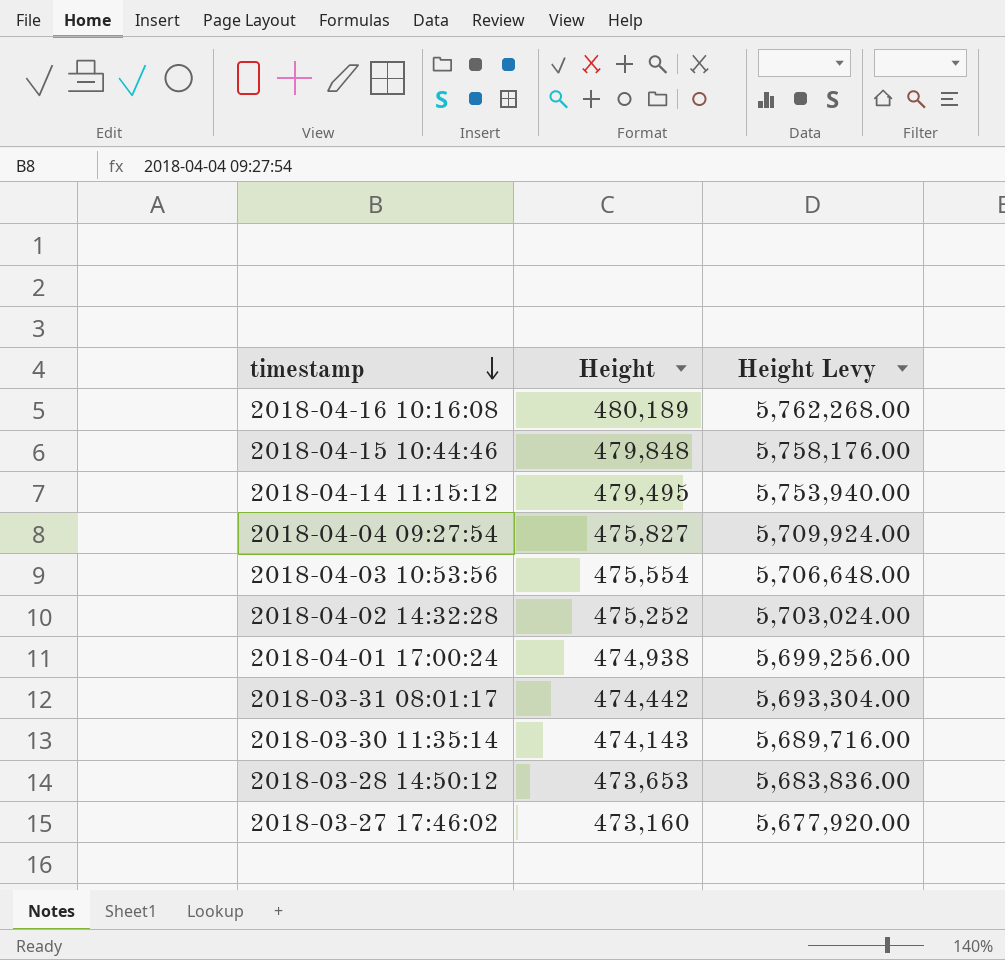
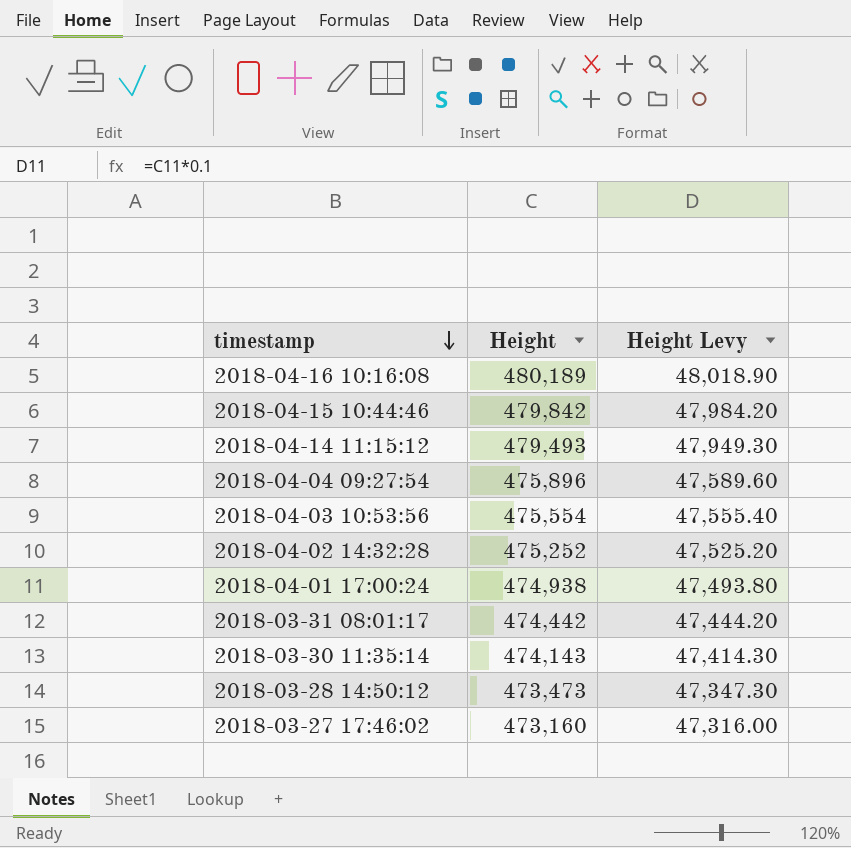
column Height Levy | formula: [Height] * 12 -> [Height] * 0.1
2018-04-15 10:44:46 | Height: 479,848 -> 479,842
2018-04-14 11:15:12 | Height: 479,495 -> 479,493
2018-04-04 09:27:54 | Height: 475,827 -> 475,896
2018-03-28 14:50:12 | Height: 473,653 -> 473,473

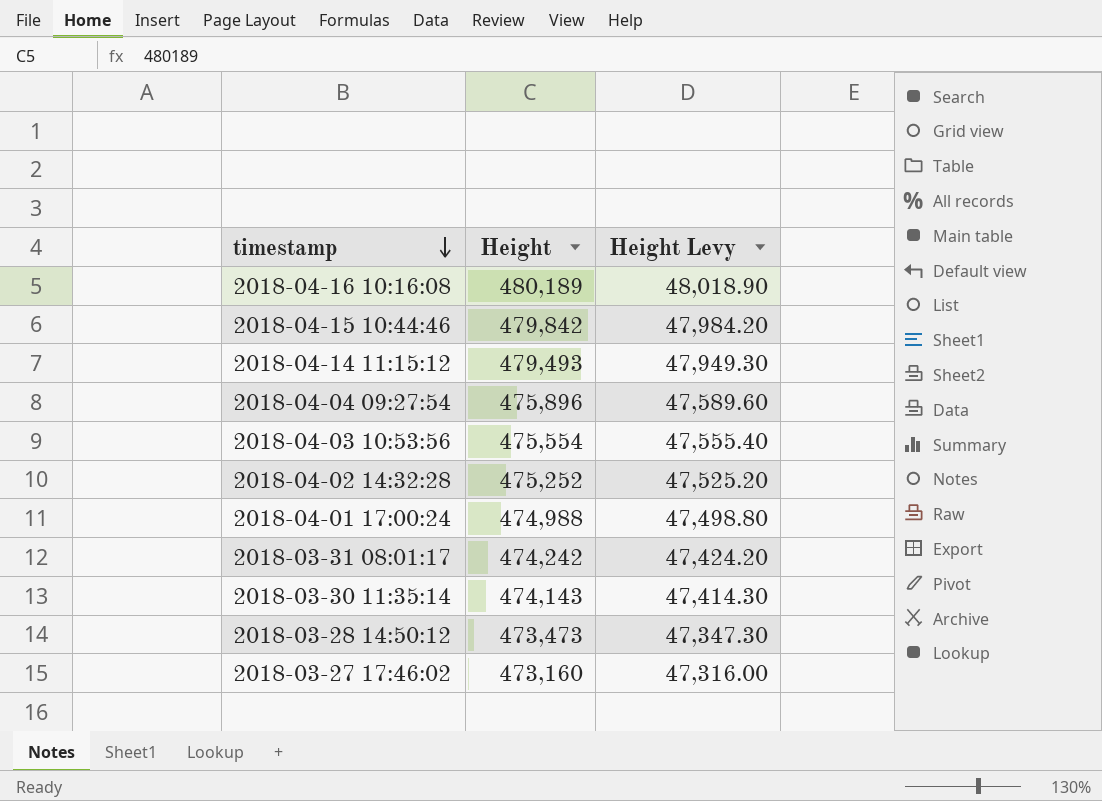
2018-04-01 17:00:24 | Height: 474,938 -> 474,988
2018-04-01 17:00:24 | Height Levy: 47,493.80 -> 47,498.80
2018-03-31 08:01:17 | Height: 474,442 -> 474,242
2018-03-31 08:01:17 | Height Levy: 47,444.20 -> 47,424.20

